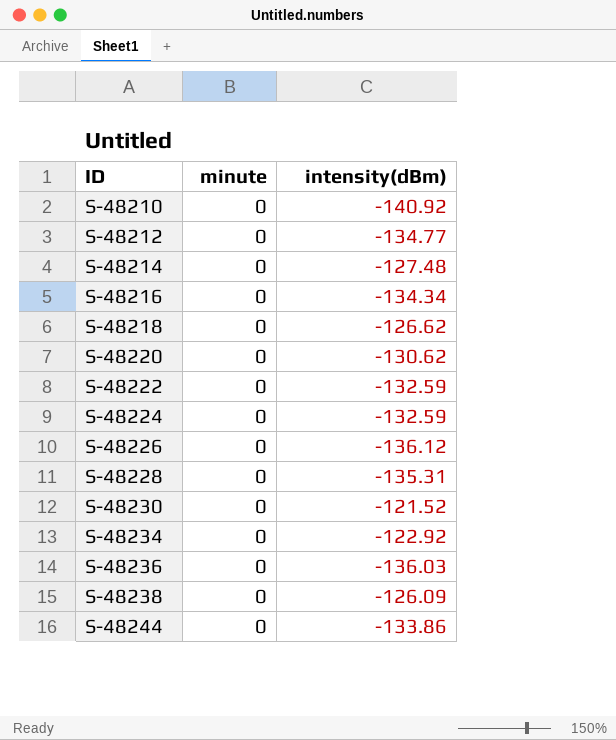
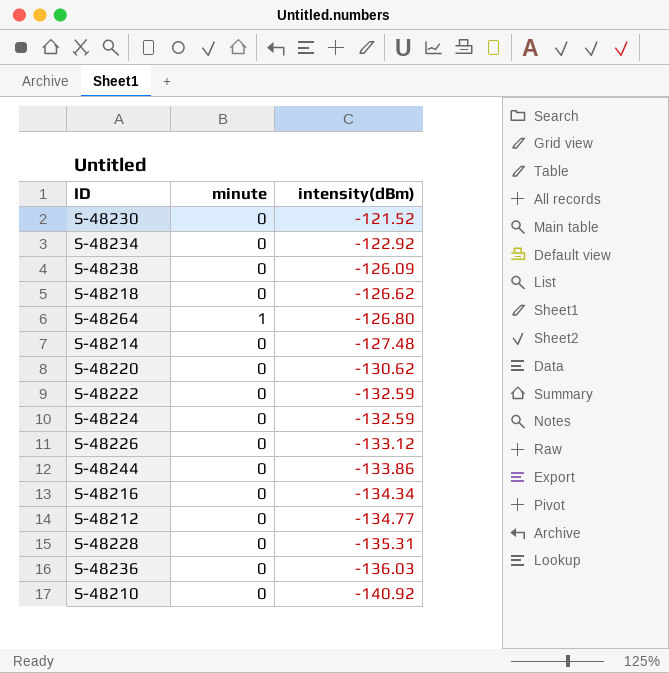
row order: ID ascending -> intensity(dBm) descending
row S-48264: none -> 1 | -126.80
S-48226 | intensity(dBm): -136.12 -> -133.12

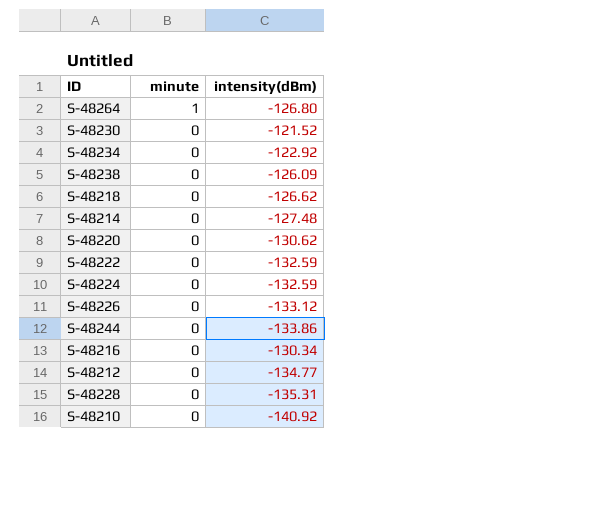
row order: intensity(dBm) descending -> minute descending
row S-48236: 0 | -136.03 -> none
S-48216 | intensity(dBm): -134.34 -> -130.34

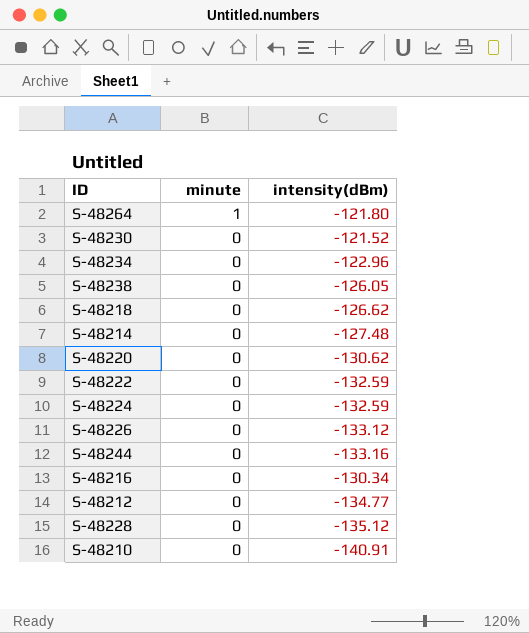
S-48264 | intensity(dBm): -126.80 -> -121.80
S-48234 | intensity(dBm): -122.92 -> -122.96
S-48238 | intensity(dBm): -126.09 -> -126.05
S-48244 | intensity(dBm): -133.86 -> -133.16
S-48228 | intensity(dBm): -135.31 -> -135.12
S-48210 | intensity(dBm): -140.92 -> -140.91

